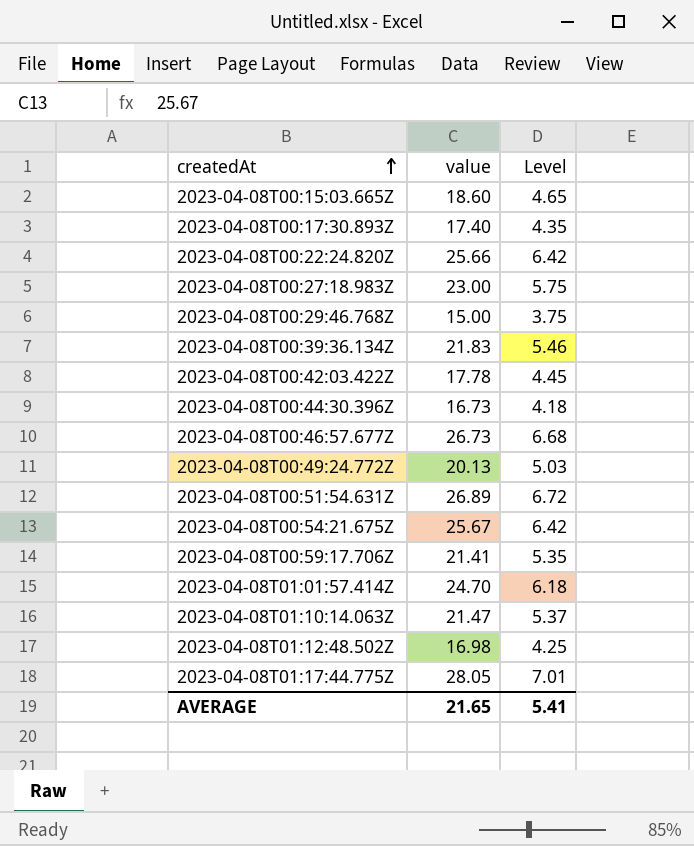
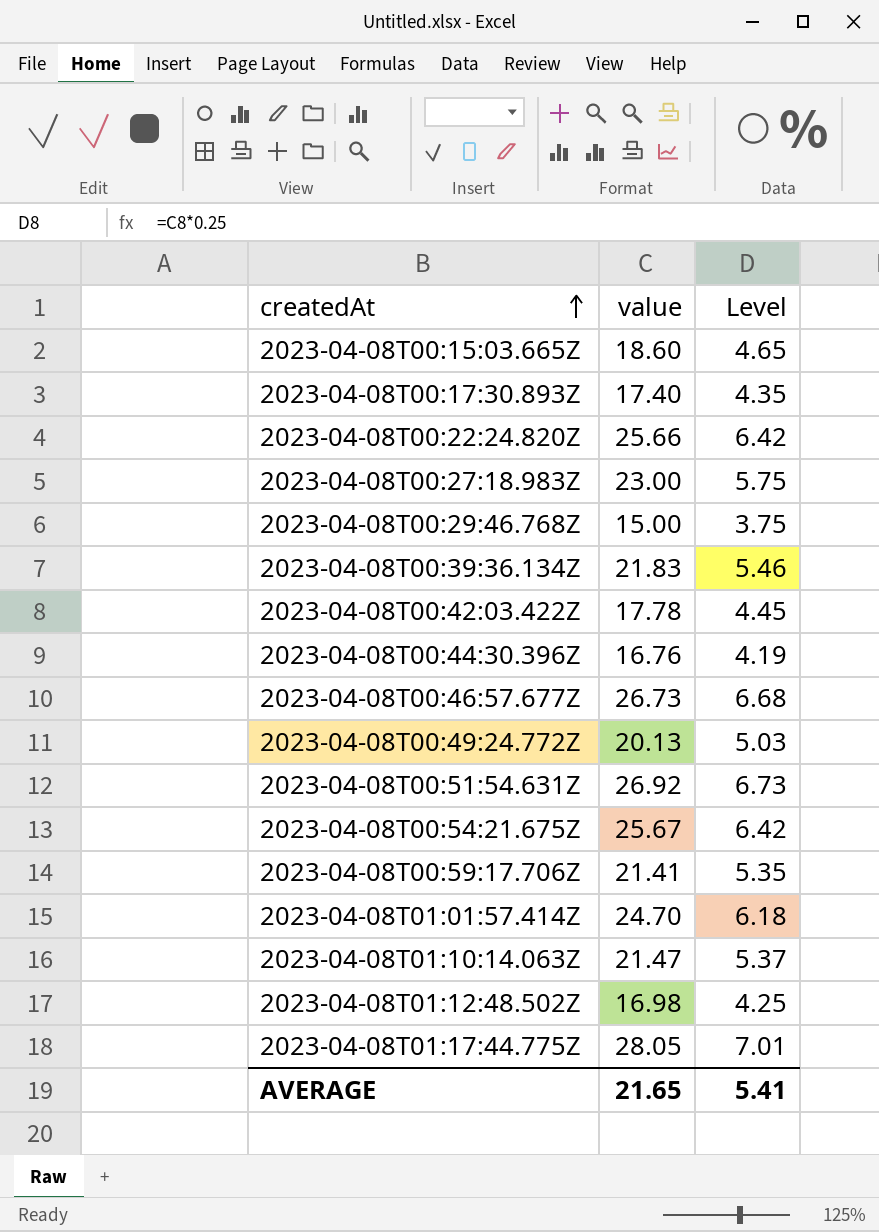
2023-04-08T00:44:30.396Z | value: 16.73 -> 16.76
2023-04-08T00:44:30.396Z | Level: 4.18 -> 4.19
2023-04-08T00:51:54.631Z | value: 26.89 -> 26.92
2023-04-08T00:51:54.631Z | Level: 6.72 -> 6.73

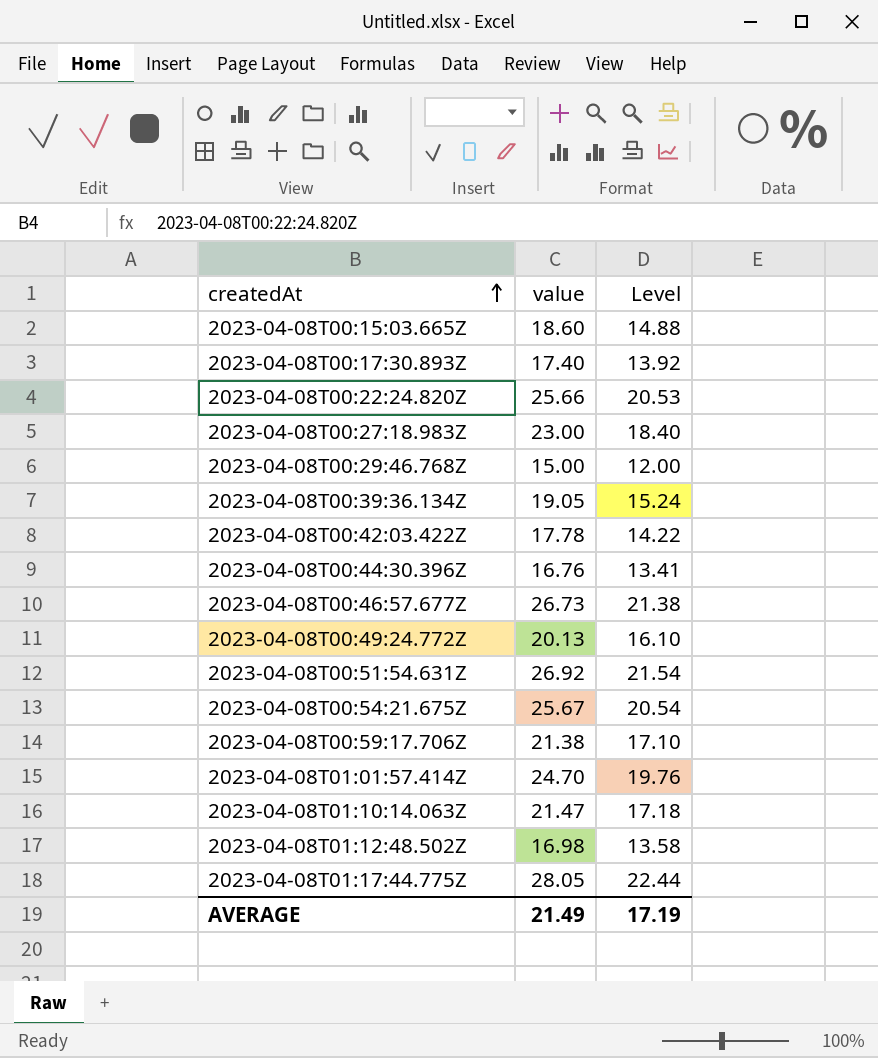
column Level | formula: [value] * 0.25 -> [value] * 0.8
2023-04-08T00:39:36.134Z | value: 21.83 -> 19.05
2023-04-08T00:59:17.706Z | value: 21.41 -> 21.38
AVERAGE | value: 21.65 -> 21.49
AVERAGE | Level: 5.41 -> 17.19

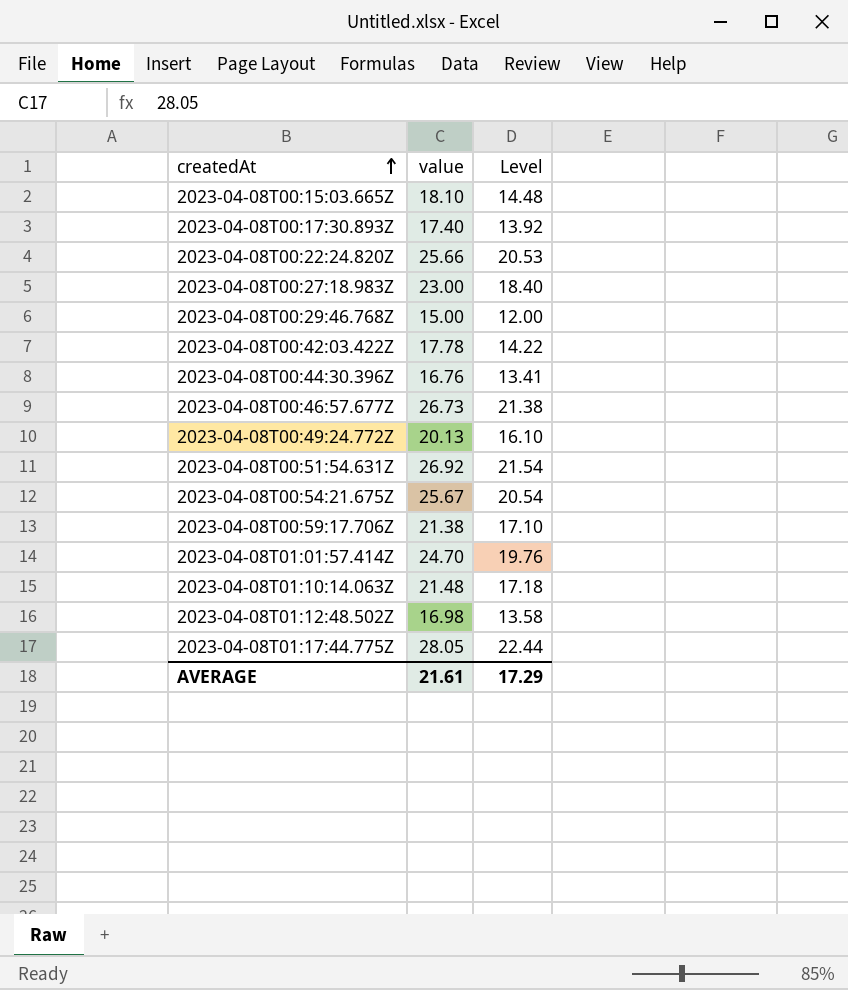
row 2023-04-08T00:39:36.134Z: 19.05 | 15.24 -> none
2023-04-08T00:15:03.665Z | value: 18.60 -> 18.10
2023-04-08T00:15:03.665Z | Level: 14.88 -> 14.48
2023-04-08T01:10:14.063Z | value: 21.47 -> 21.48
AVERAGE | value: 21.49 -> 21.61
AVERAGE | Level: 17.19 -> 17.29

